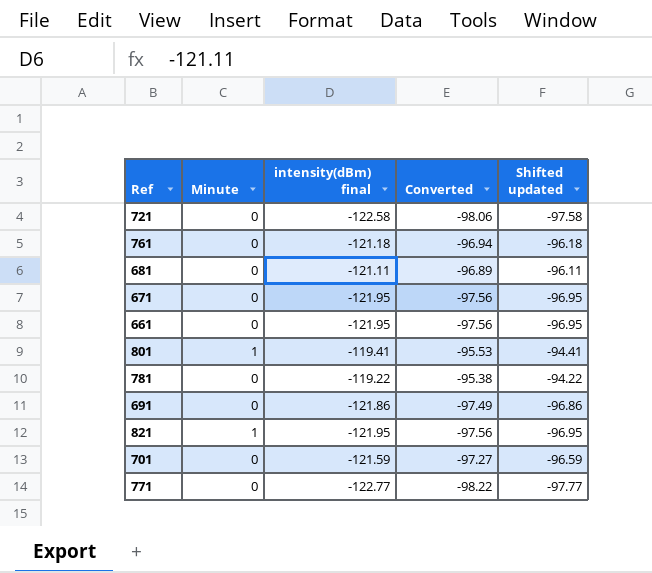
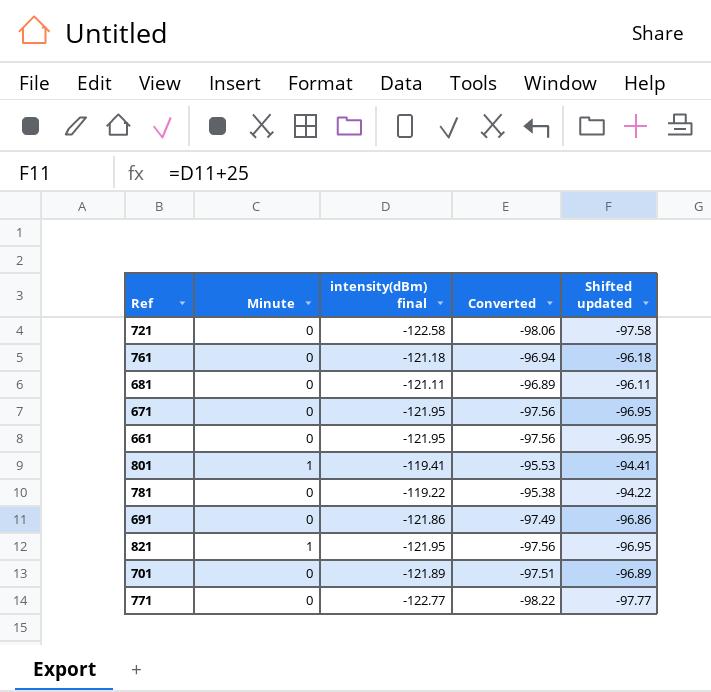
701 | intensity(dBm) final: -121.59 -> -121.89
701 | Converted: -97.27 -> -97.51
701 | Shifted updated: -96.59 -> -96.89

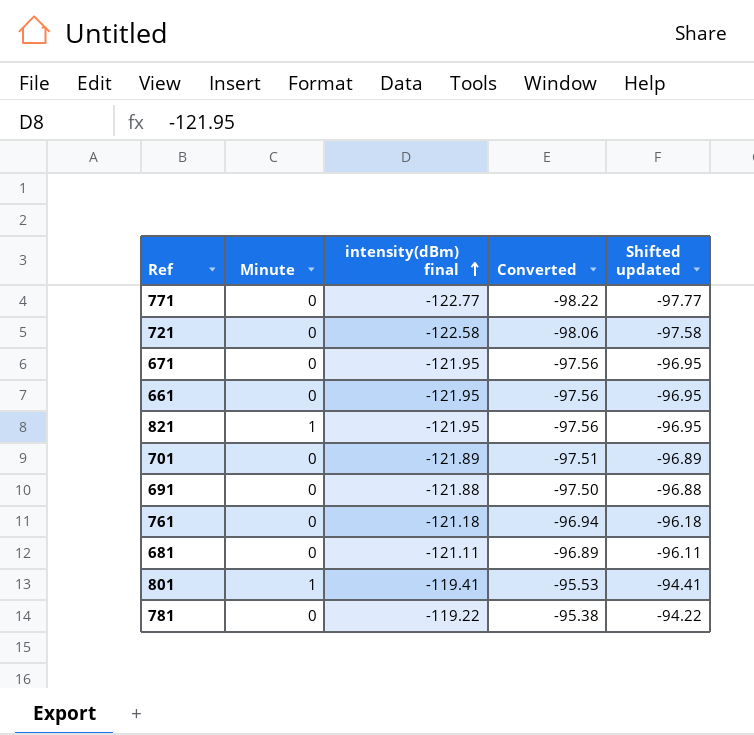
row order: none -> intensity(dBm) final ascending
691 | intensity(dBm) final: -121.86 -> -121.88
691 | Converted: -97.49 -> -97.50
691 | Shifted updated: -96.86 -> -96.88

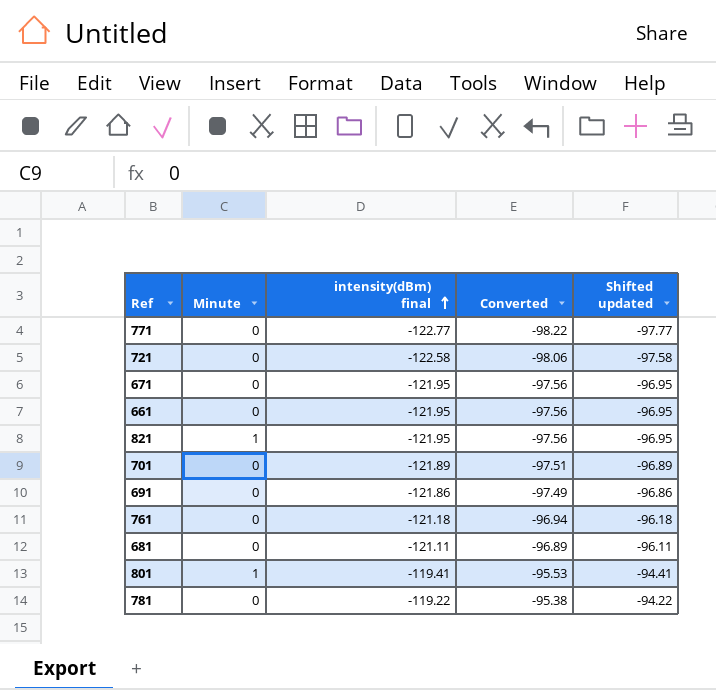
691 | intensity(dBm) final: -121.88 -> -121.86
691 | Converted: -97.50 -> -97.49
691 | Shifted updated: -96.88 -> -96.86

